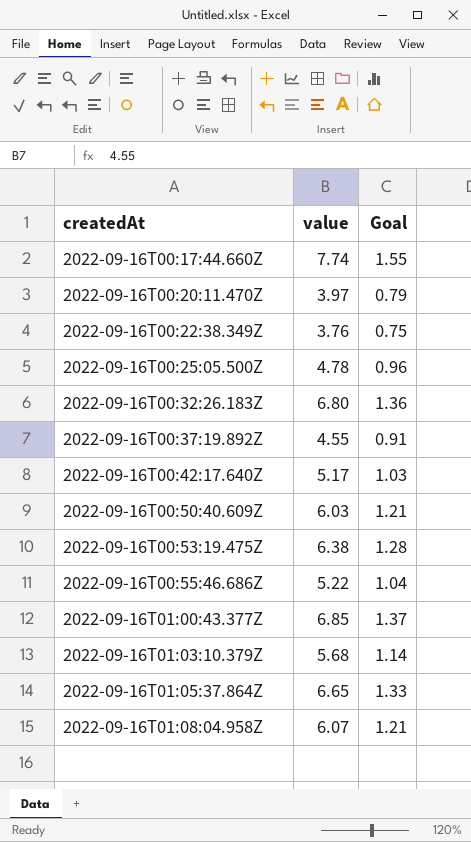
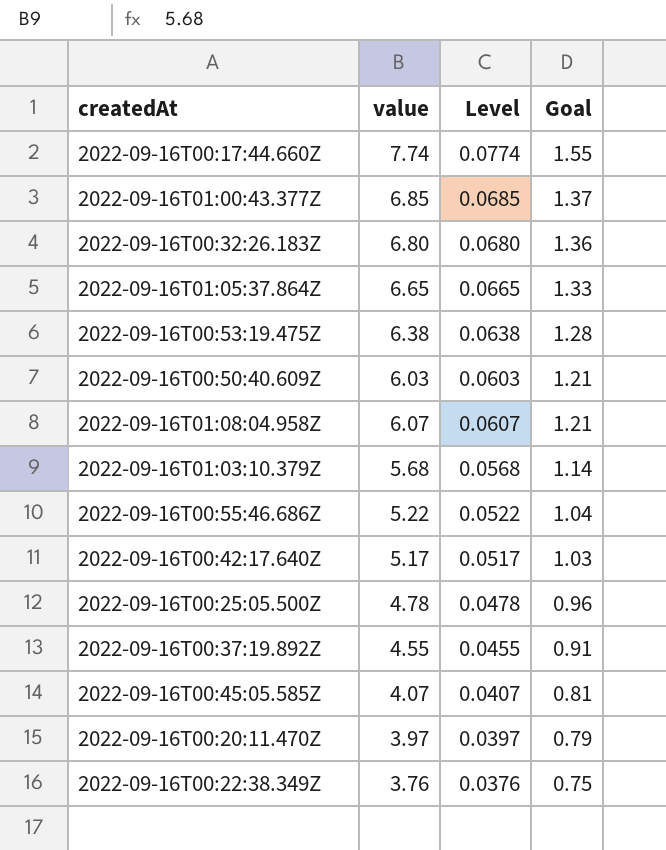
row order: createdAt ascending -> Goal descending
column Level | formula: none -> [value] * 0.01
row 2022-09-16T00:45:05.585Z: none -> 4.07 | 0.0407 | 0.81

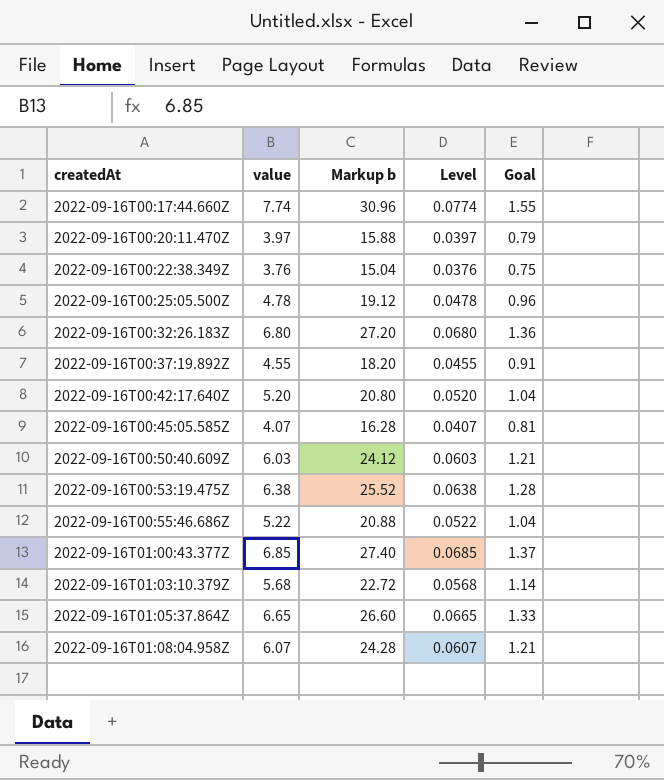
row order: Goal descending -> createdAt ascending
column Markup b | formula: none -> [value] * 4
2022-09-16T00:42:17.640Z | value: 5.17 -> 5.20
2022-09-16T00:42:17.640Z | Level: 0.0517 -> 0.0520
2022-09-16T00:42:17.640Z | Goal: 1.03 -> 1.04

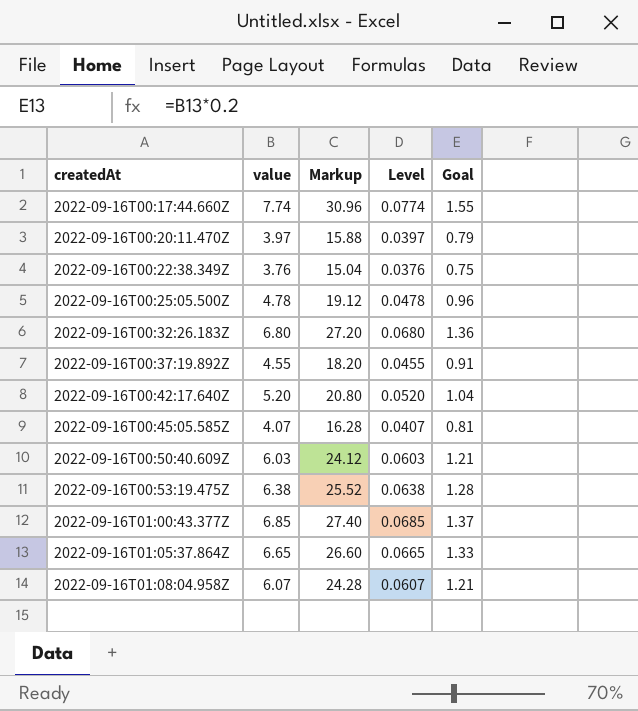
column name: Markup b -> Markup
row 2022-09-16T00:55:46.686Z: 5.22 | 20.88 | 0.0522 | 1.04 -> none
row 2022-09-16T01:03:10.379Z: 5.68 | 22.72 | 0.0568 | 1.14 -> none

